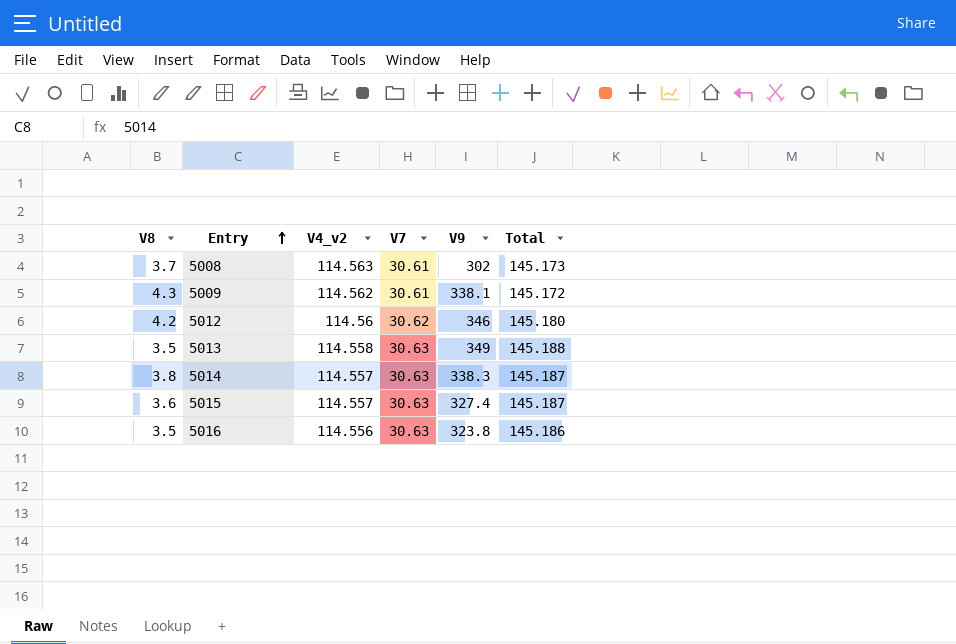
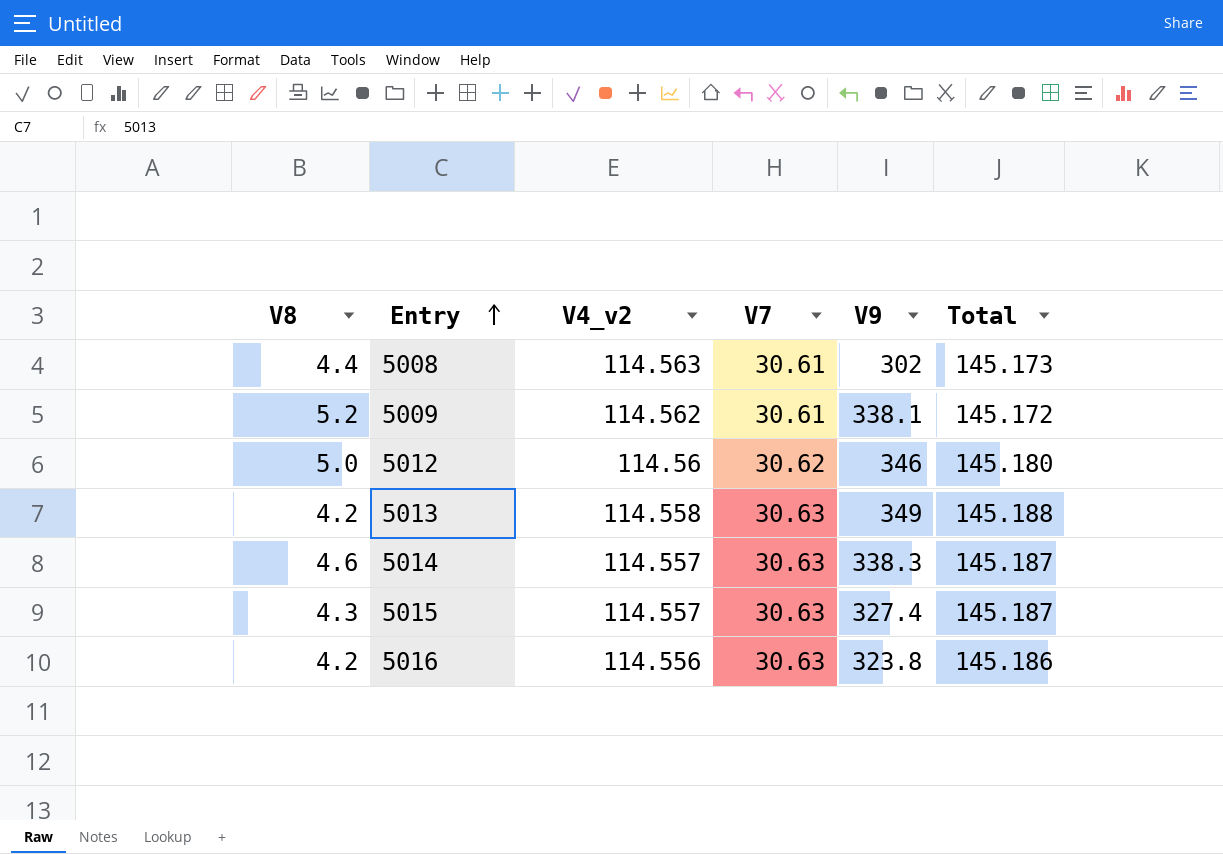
5008 | V8: 3.7 -> 4.4
5009 | V8: 4.3 -> 5.2
5012 | V8: 4.2 -> 5.0
5013 | V8: 3.5 -> 4.2
5014 | V8: 3.8 -> 4.6
5015 | V8: 3.6 -> 4.3
5016 | V8: 3.5 -> 4.2

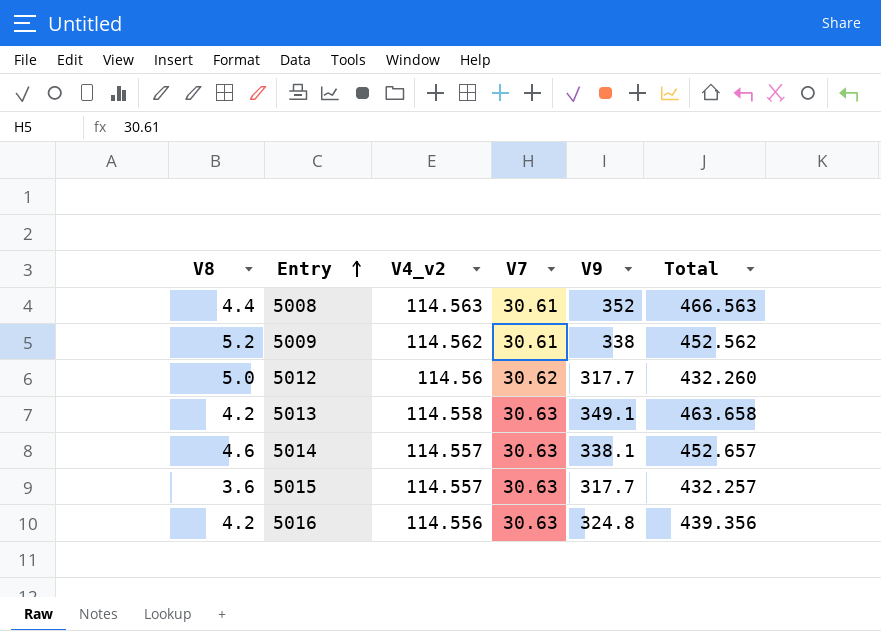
column Total | formula: [V4_v2] + [V7] -> [V4_v2] + [V9]
5008 | V9: 302 -> 352
5009 | V9: 338.1 -> 338
5012 | V9: 346 -> 317.7
5013 | V9: 349 -> 349.1
5014 | V9: 338.3 -> 338.1
5015 | V8: 4.3 -> 3.6
5015 | V9: 327.4 -> 317.7
5016 | V9: 323.8 -> 324.8

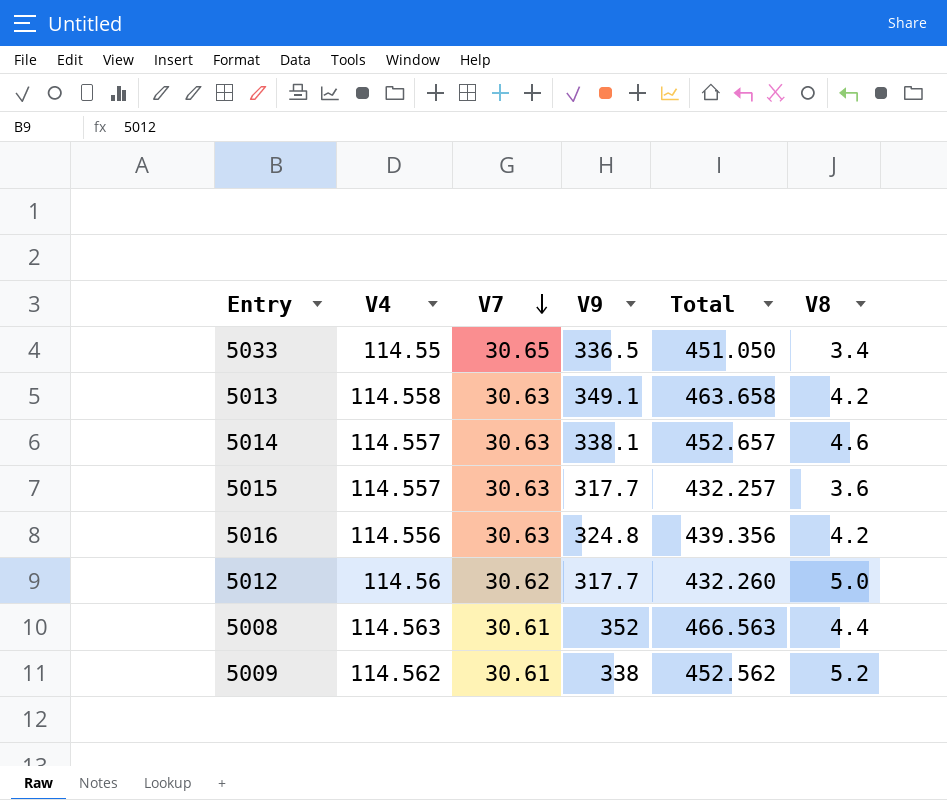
row order: Entry ascending -> V7 descending
column name: V4_v2 -> V4
column V8 | position: 1 -> 6
row 5033: none -> 114.55 | 30.65 | 336.5 | 451.050 | 3.4

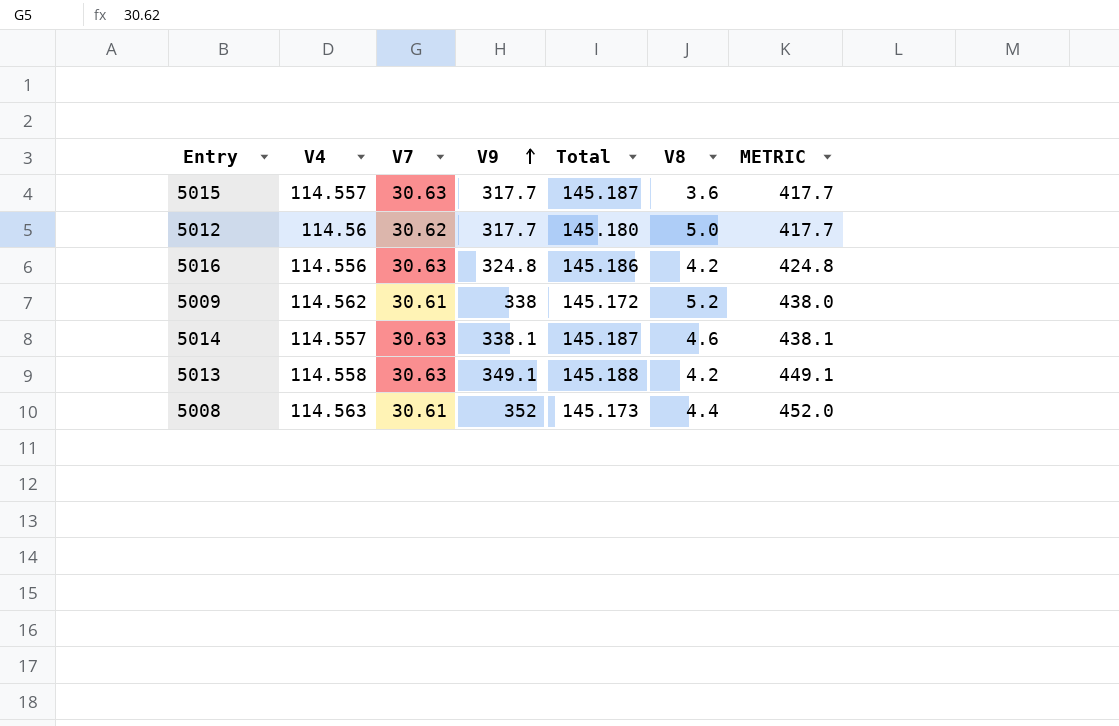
row order: V7 descending -> V9 ascending
column Total | formula: [V4] + [V9] -> [V4] + [V7]
column METRIC | formula: none -> [V9] + 100
row 5033: 114.55 | 30.65 | 336.5 | 451.050 | 3.4 -> none

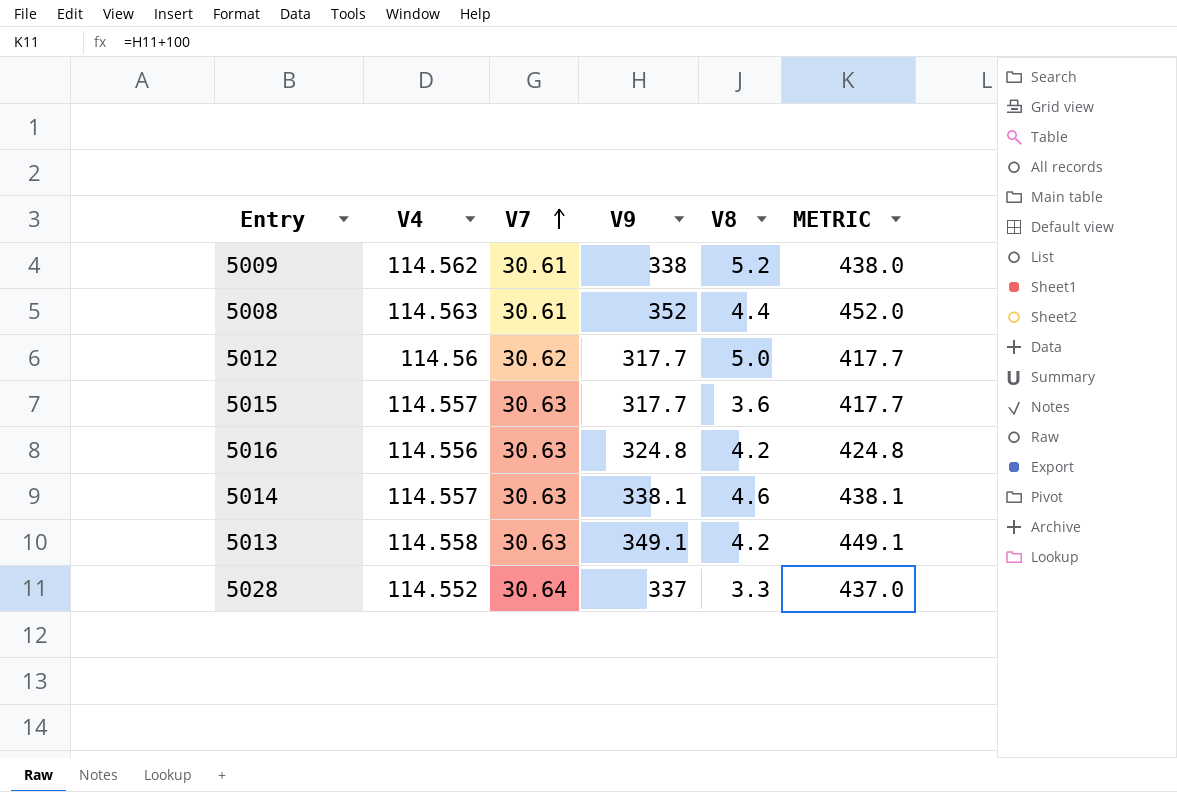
row order: V9 ascending -> V7 ascending
column Total | formula: [V4] + [V7] -> none
row 5028: none -> 114.552 | 30.64 | 337 | 3.3 | 437.0

